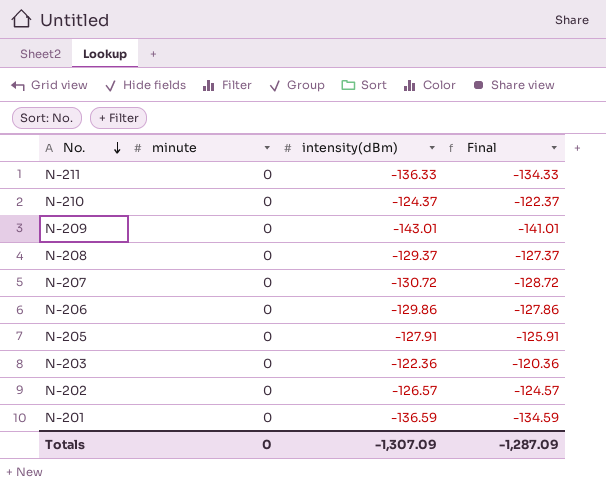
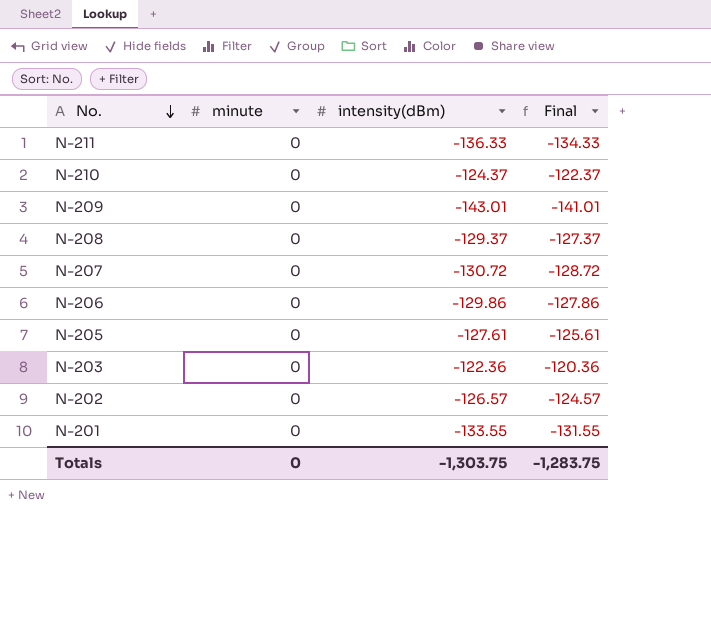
N-205 | intensity(dBm): -127.91 -> -127.61
N-205 | Final: -125.91 -> -125.61
N-201 | intensity(dBm): -136.59 -> -133.55
N-201 | Final: -134.59 -> -131.55
Totals | intensity(dBm): -1,307.09 -> -1,303.75
Totals | Final: -1,287.09 -> -1,283.75

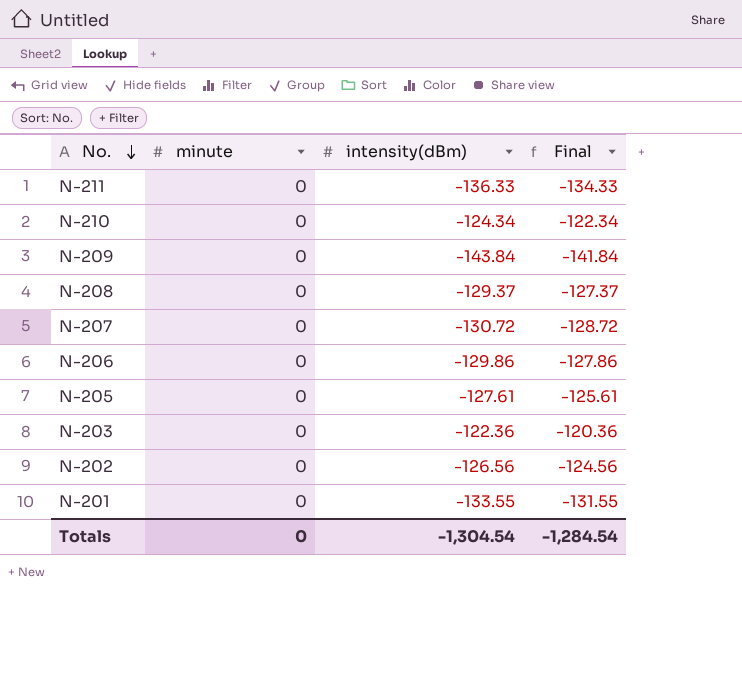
N-210 | intensity(dBm): -124.37 -> -124.34
N-210 | Final: -122.37 -> -122.34
N-209 | intensity(dBm): -143.01 -> -143.84
N-209 | Final: -141.01 -> -141.84
N-202 | intensity(dBm): -126.57 -> -126.56
N-202 | Final: -124.57 -> -124.56
Totals | intensity(dBm): -1,303.75 -> -1,304.54
Totals | Final: -1,283.75 -> -1,284.54

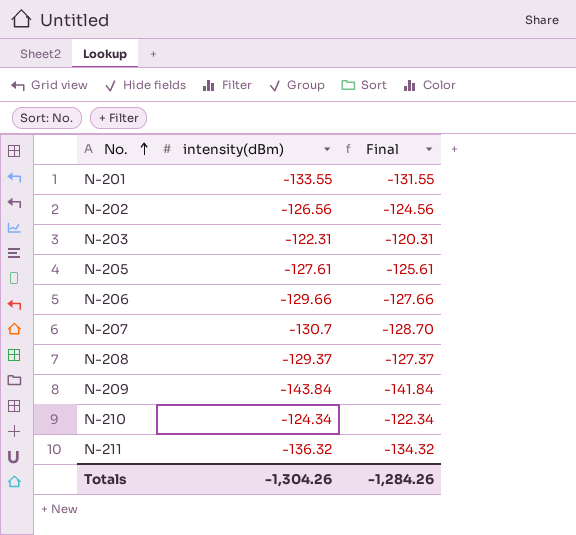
row order: No. descending -> No. ascending
column minute | position: 2 -> none
N-203 | intensity(dBm): -122.36 -> -122.31
N-203 | Final: -120.36 -> -120.31
N-206 | intensity(dBm): -129.86 -> -129.66
N-206 | Final: -127.86 -> -127.66
N-207 | intensity(dBm): -130.72 -> -130.7
N-207 | Final: -128.72 -> -128.70
N-211 | intensity(dBm): -136.33 -> -136.32
N-211 | Final: -134.33 -> -134.32
Totals | intensity(dBm): -1,304.54 -> -1,304.26
Totals | Final: -1,284.54 -> -1,284.26

